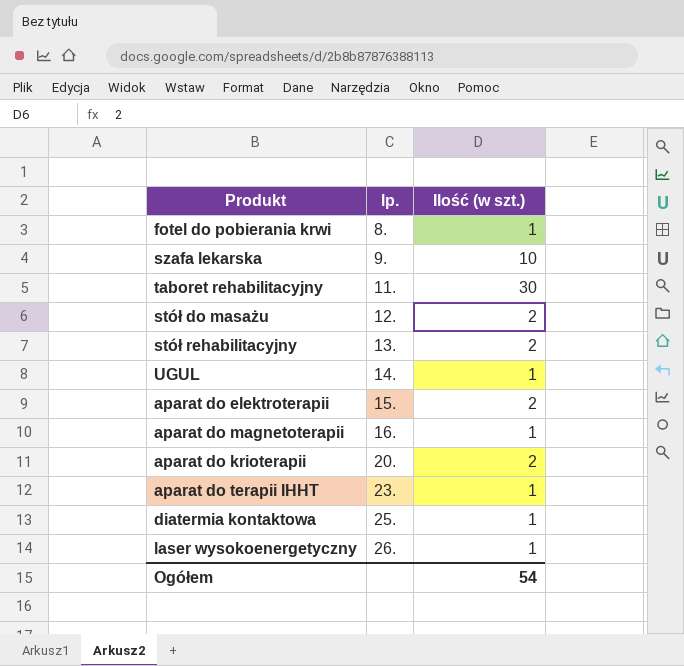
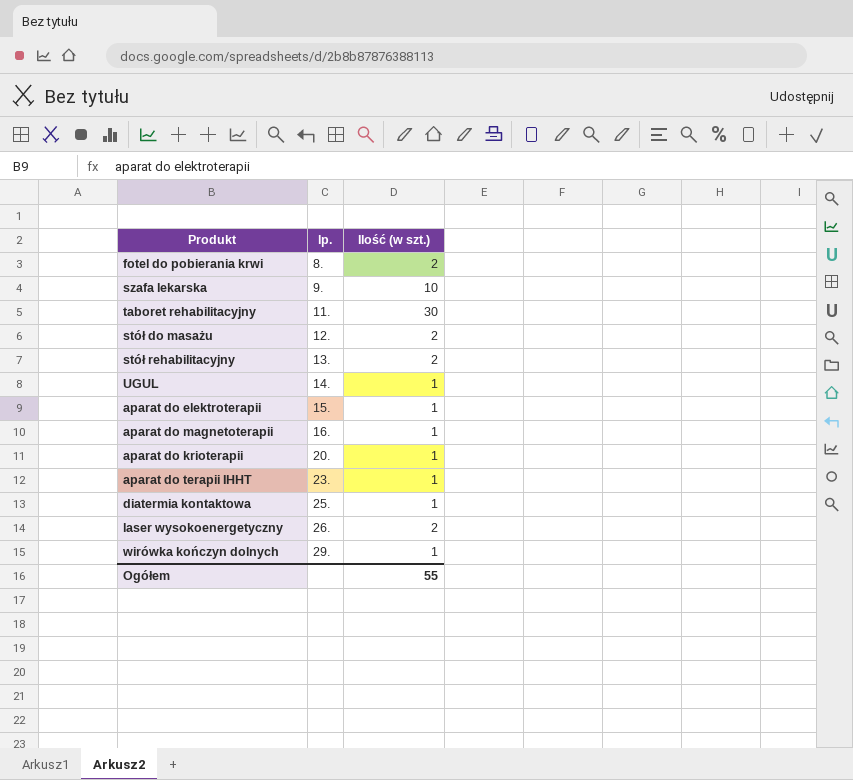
fotel do pobierania krwi | Ilość (w szt.): 1 -> 2
aparat do elektroterapii | Ilość (w szt.): 2 -> 1
aparat do krioterapii | Ilość (w szt.): 2 -> 1
laser wysokoenergetyczny | Ilość (w szt.): 1 -> 2
row wirówka kończyn dolnych: none -> 29. | 1
Ogółem | Ilość (w szt.): 54 -> 55

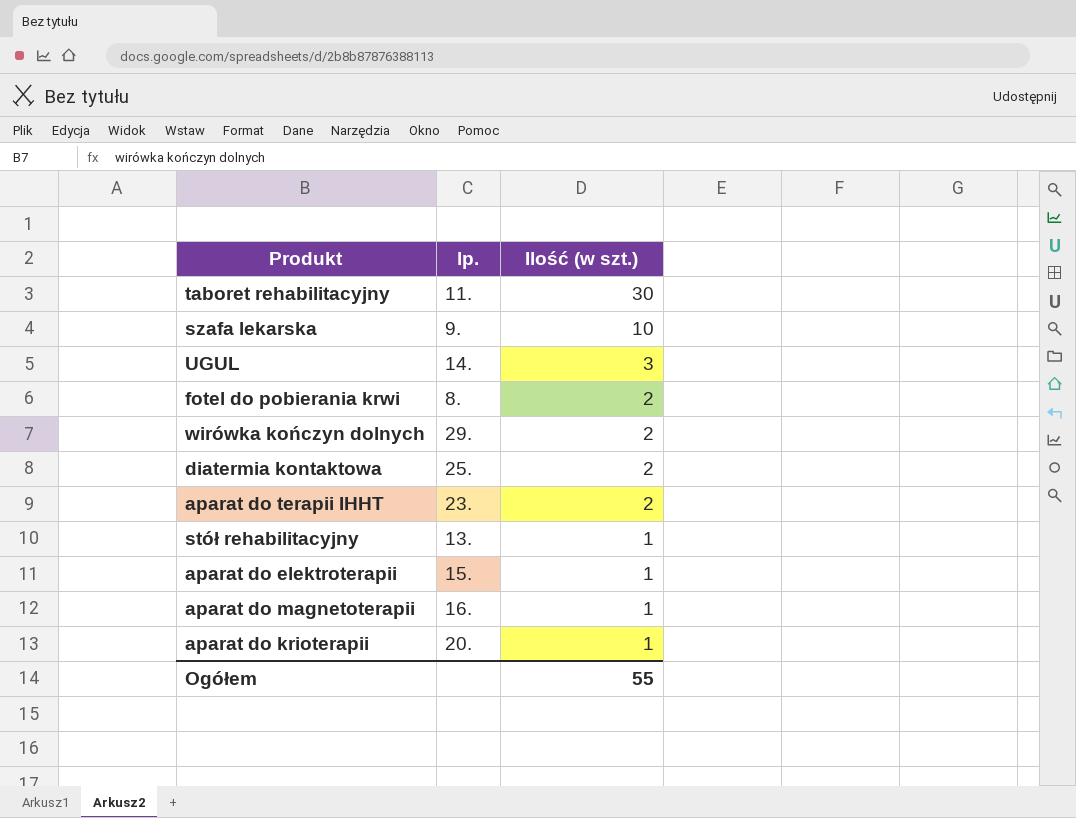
row order: lp. ascending -> Ilość (w szt.) descending
row stół do masażu: 12. | 2 -> none
row laser wysokoenergetyczny: 26. | 2 -> none
UGUL | Ilość (w szt.): 1 -> 3
wirówka kończyn dolnych | Ilość (w szt.): 1 -> 2
diatermia kontaktowa | Ilość (w szt.): 1 -> 2
aparat do terapii IHHT | Ilość (w szt.): 1 -> 2
stół rehabilitacyjny | Ilość (w szt.): 2 -> 1

